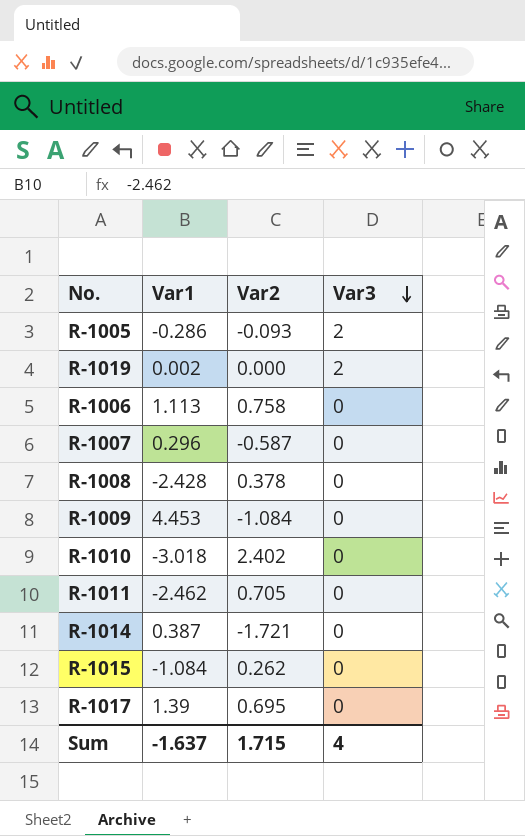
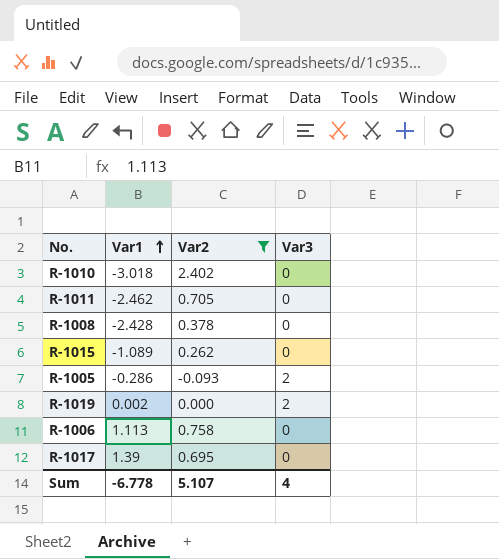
filter: none -> Var2 >= -0.093
row order: Var3 descending -> Var1 ascending
R-1015 | Var1: -1.084 -> -1.089
Sum | Var1: -1.637 -> -6.778
Sum | Var2: 1.715 -> 5.107

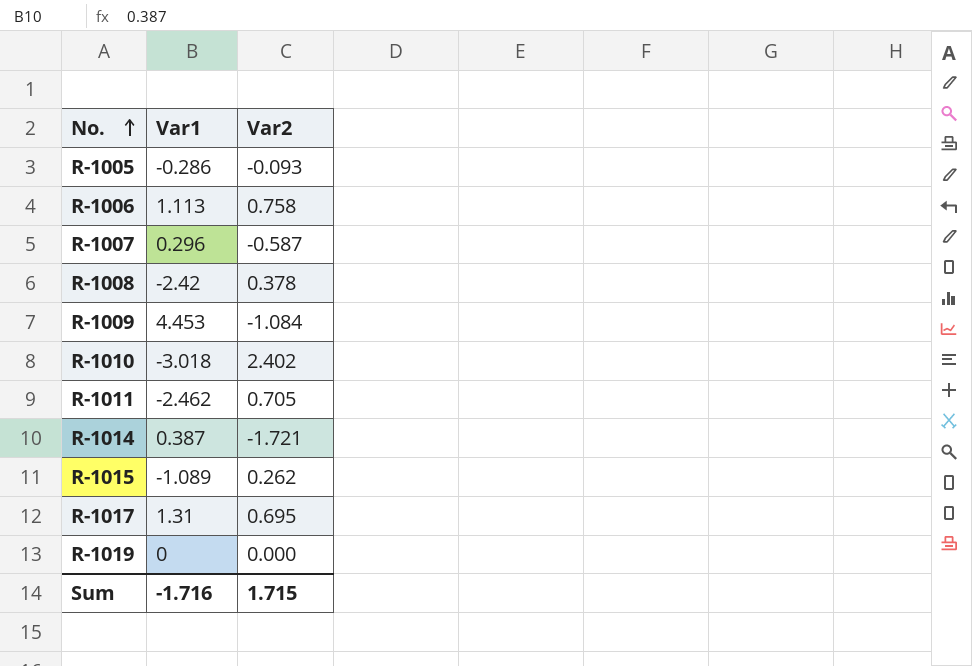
filter: Var2 >= -0.093 -> none
row order: Var1 ascending -> No. ascending
column Var3 | position: 4 -> none
R-1008 | Var1: -2.428 -> -2.42
R-1017 | Var1: 1.39 -> 1.31
R-1019 | Var1: 0.002 -> 0
Sum | Var1: -6.778 -> -1.716
Sum | Var2: 5.107 -> 1.715

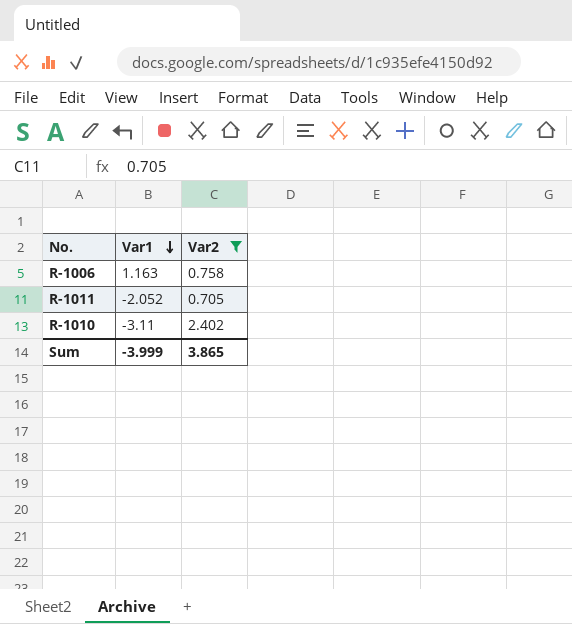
filter: none -> Var2 >= 0.705
row order: No. ascending -> Var1 descending
R-1006 | Var1: 1.113 -> 1.163
R-1011 | Var1: -2.462 -> -2.052
R-1010 | Var1: -3.018 -> -3.11
Sum | Var1: -1.716 -> -3.999
Sum | Var2: 1.715 -> 3.865

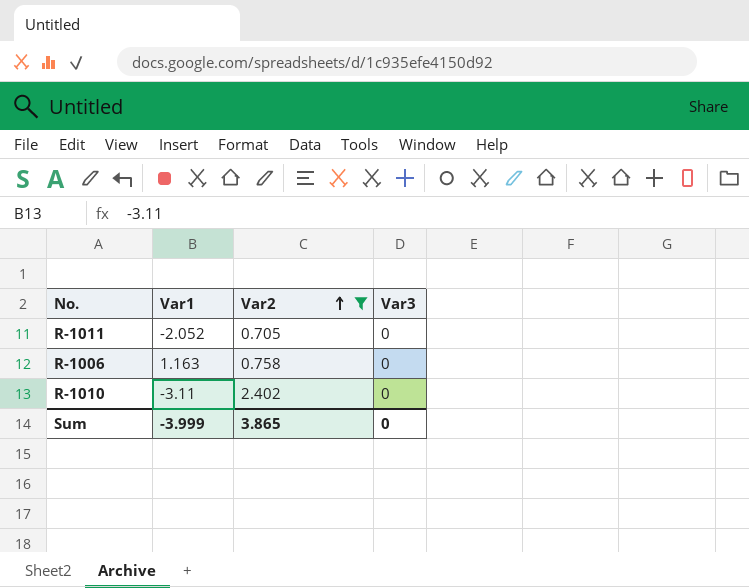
row order: Var1 descending -> Var2 ascending
column Var3 | position: none -> 4

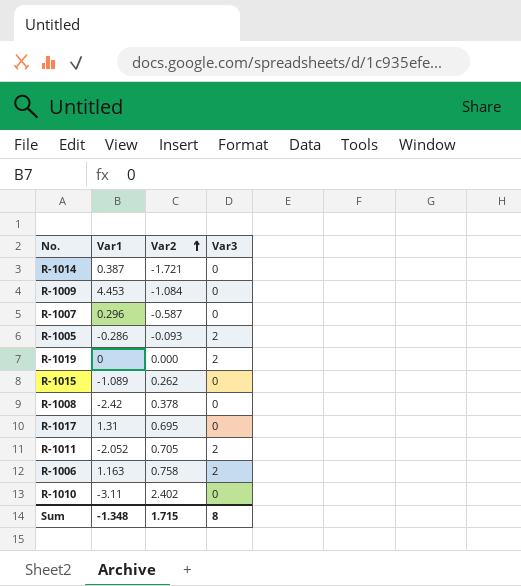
filter: Var2 >= 0.705 -> none
R-1011 | Var3: 0 -> 2
R-1006 | Var3: 0 -> 2
Sum | Var1: -3.999 -> -1.348
Sum | Var2: 3.865 -> 1.715
Sum | Var3: 0 -> 8

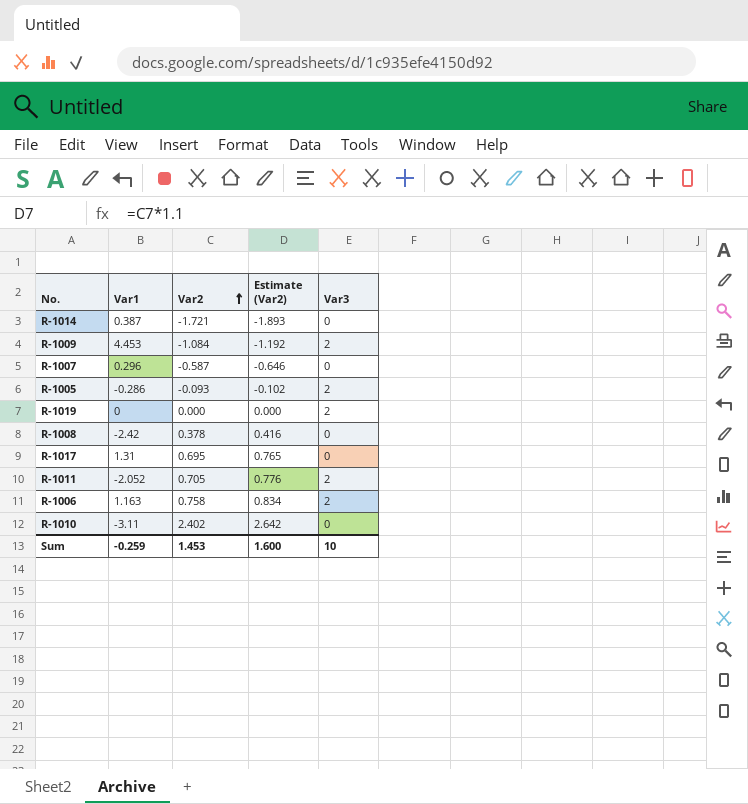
column Estimate (Var2) | formula: none -> [Var2] * 1.1
row R-1015: -1.089 | 0.262 | 0 -> none
R-1009 | Var3: 0 -> 2
Sum | Var1: -1.348 -> -0.259
Sum | Var2: 1.715 -> 1.453
Sum | Var3: 8 -> 10

